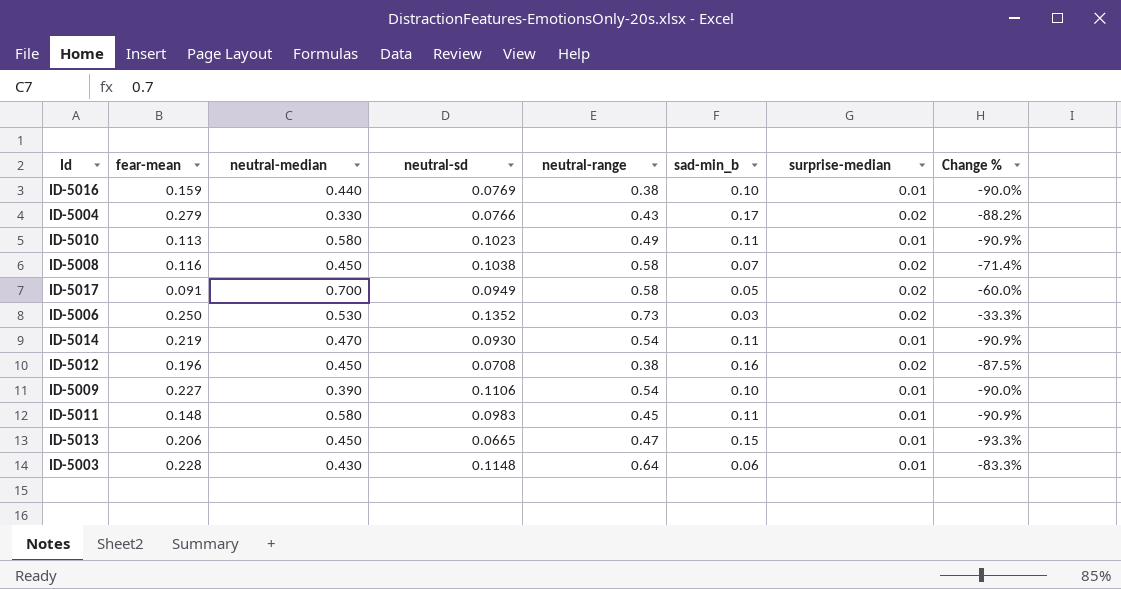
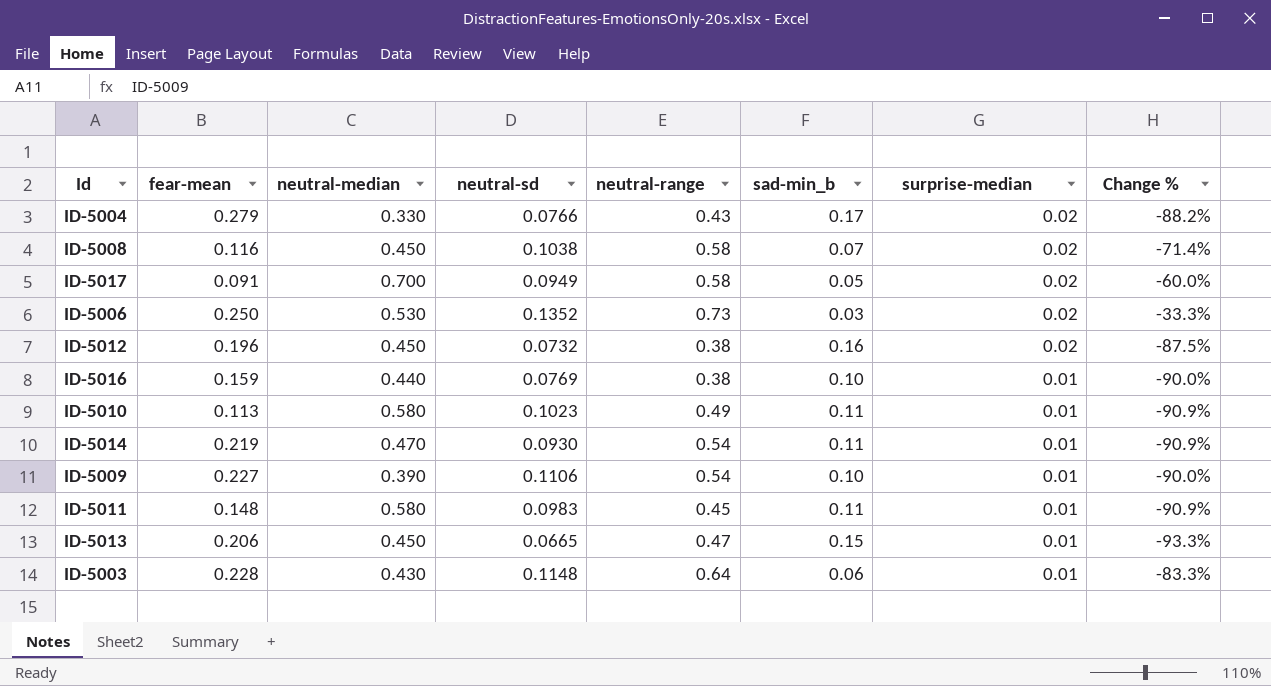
row order: none -> surprise-median descending
ID-5012 | neutral-sd: 0.0708 -> 0.0732

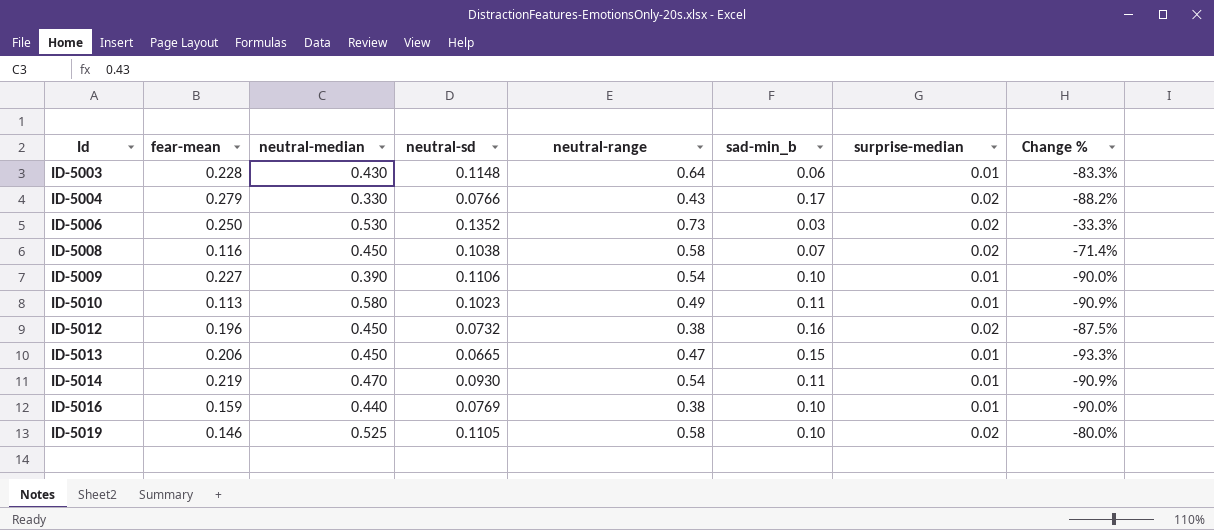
row order: surprise-median descending -> Id ascending
row ID-5017: 0.091 | 0.700 | 0.0949 | 0.58 | 0.05 | 0.02 | -60.0% -> none
row ID-5011: 0.148 | 0.580 | 0.0983 | 0.45 | 0.11 | 0.01 | -90.9% -> none
row ID-5019: none -> 0.146 | 0.525 | 0.1105 | 0.58 | 0.10 | 0.02 | -80.0%

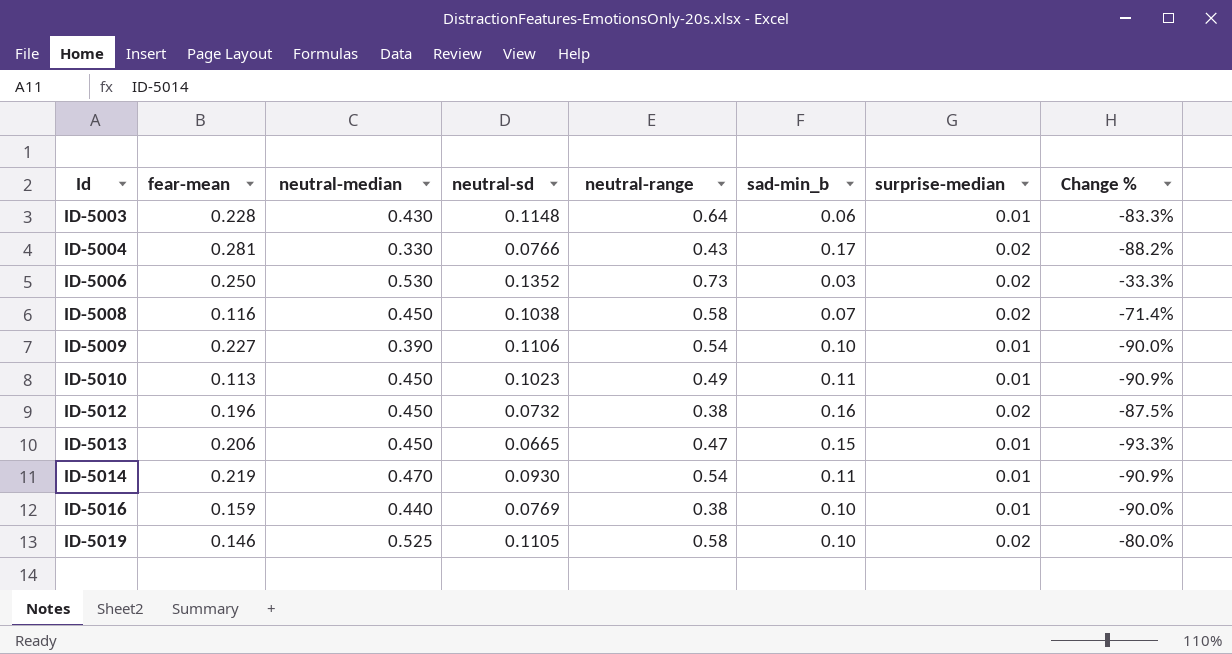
ID-5004 | fear-mean: 0.279 -> 0.281
ID-5010 | neutral-median: 0.580 -> 0.450

